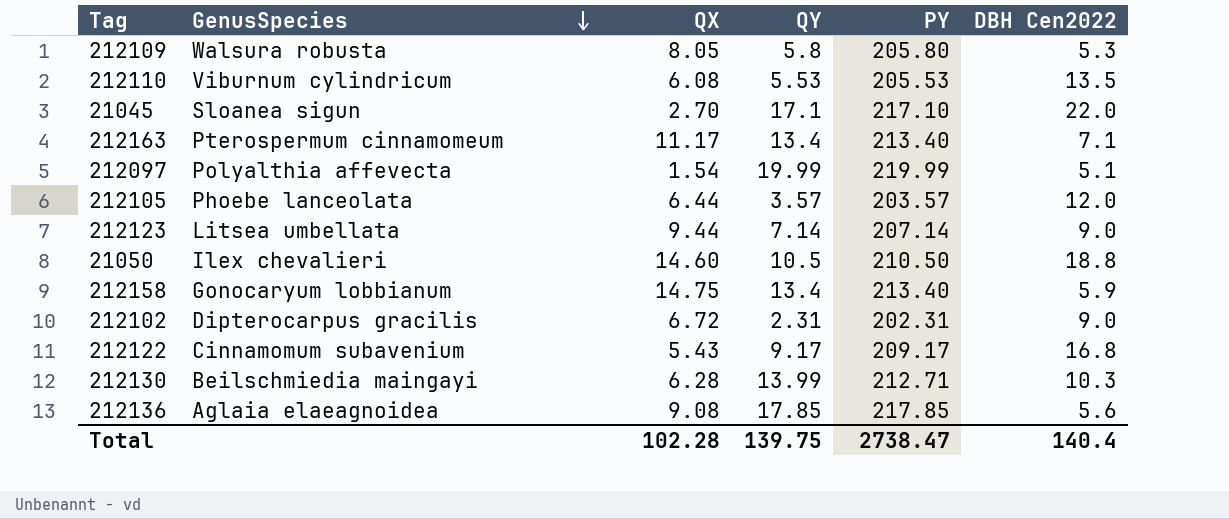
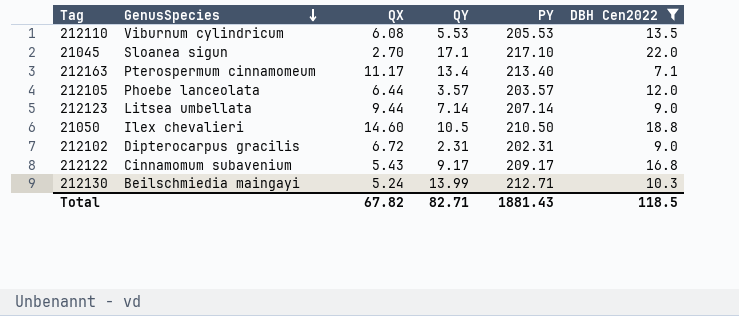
filter: none -> DBH Cen2022 >= 7.1
212130 | QX: 6.28 -> 5.24
Total | QX: 102.28 -> 67.82
Total | QY: 139.75 -> 82.71
Total | PY: 2738.47 -> 1881.43
Total | DBH Cen2022: 140.4 -> 118.5

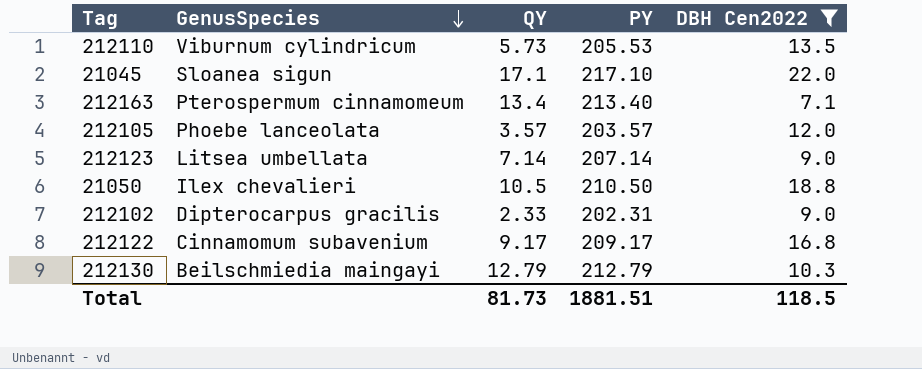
column QX | position: 3 -> none
212110 | QY: 5.53 -> 5.73
212102 | QY: 2.31 -> 2.33
212130 | QY: 13.99 -> 12.79
212130 | PY: 212.71 -> 212.79
Total | QY: 82.71 -> 81.73
Total | PY: 1881.43 -> 1881.51

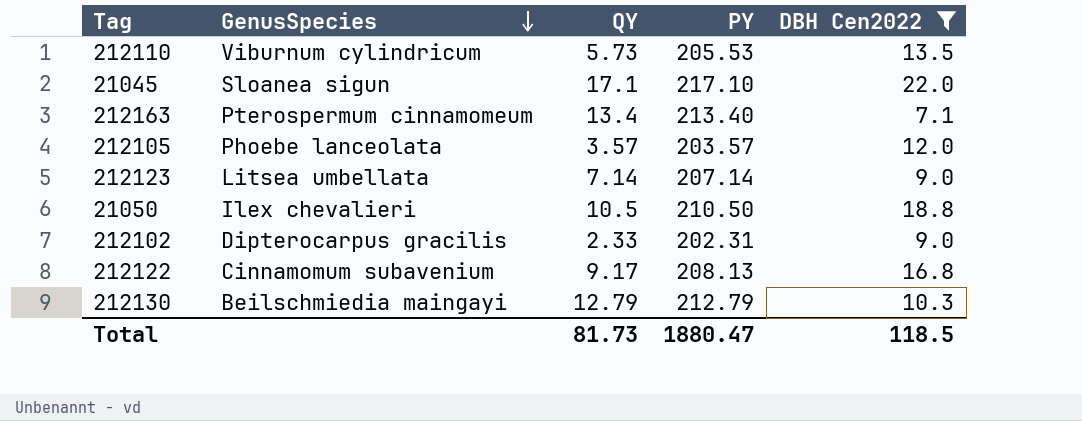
212122 | PY: 209.17 -> 208.13
Total | PY: 1881.51 -> 1880.47

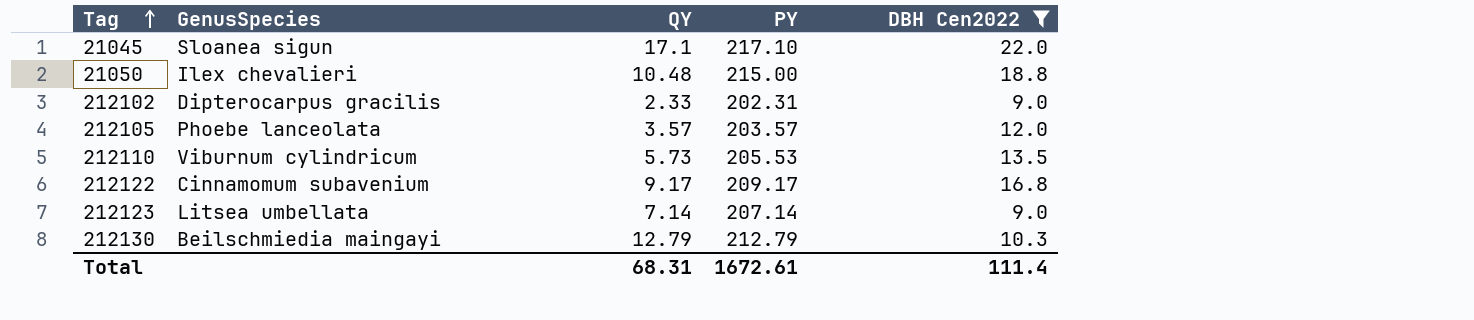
row order: GenusSpecies descending -> Tag ascending
row 212163: Pterospermum cinnamomeum | 13.4 | 213.40 | 7.1 -> none
21050 | QY: 10.5 -> 10.48
21050 | PY: 210.50 -> 215.00
212122 | PY: 208.13 -> 209.17
Total | QY: 81.73 -> 68.31
Total | PY: 1880.47 -> 1672.61
Total | DBH Cen2022: 118.5 -> 111.4

